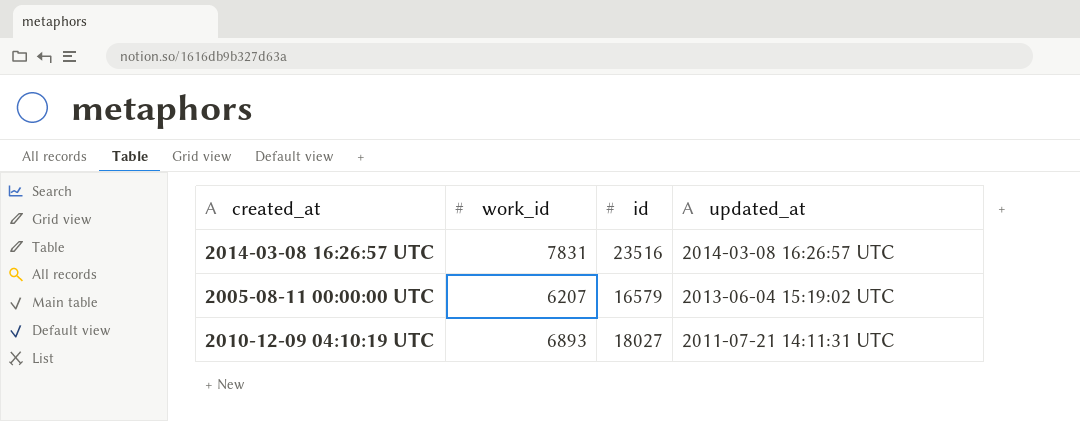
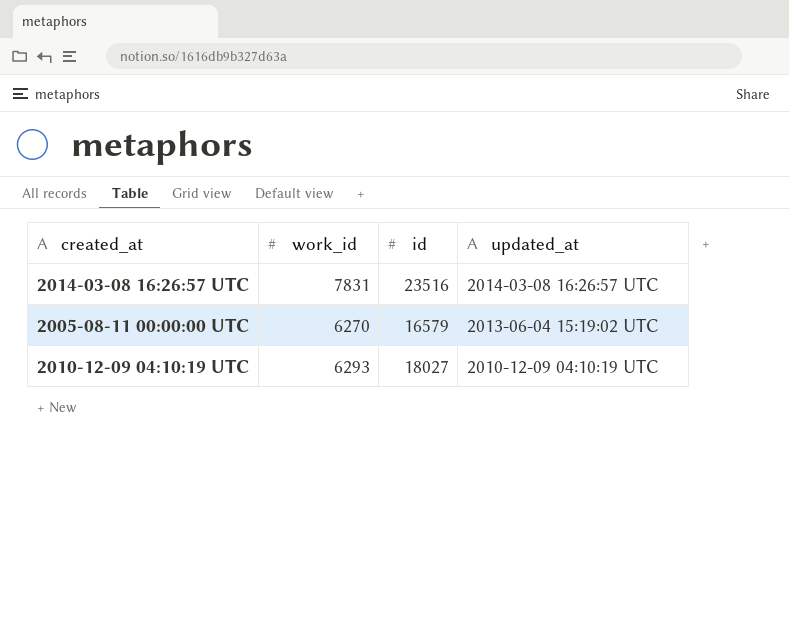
2005-08-11 00:00:00 UTC | work_id: 6207 -> 6270
2010-12-09 04:10:19 UTC | work_id: 6893 -> 6293
2010-12-09 04:10:19 UTC | updated_at: 2011-07-21 14:11:31 UTC -> 2010-12-09 04:10:19 UTC

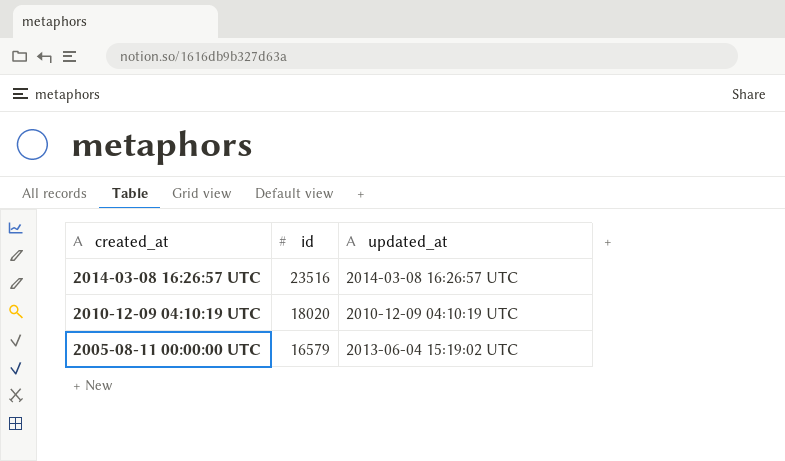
row order: updated_at descending -> created_at descending
column work_id | position: 2 -> none
2010-12-09 04:10:19 UTC | id: 18027 -> 18020

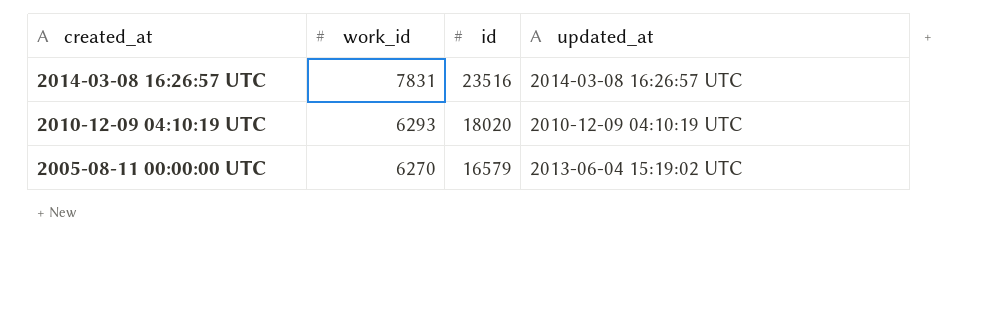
column work_id | position: none -> 2

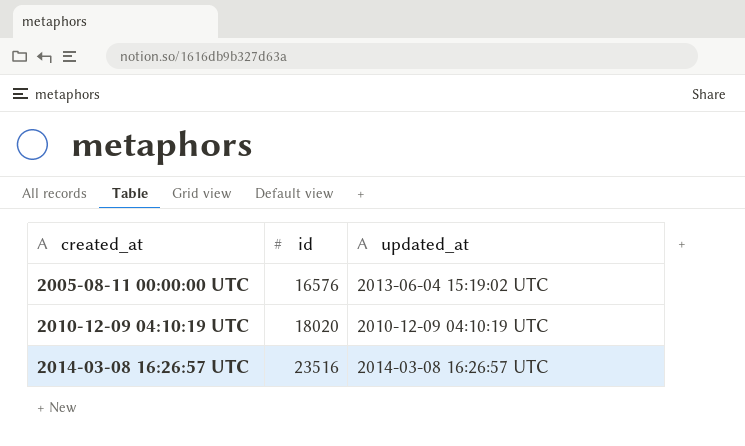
row order: created_at descending -> created_at ascending
column work_id | position: 2 -> none
2005-08-11 00:00:00 UTC | id: 16579 -> 16576

